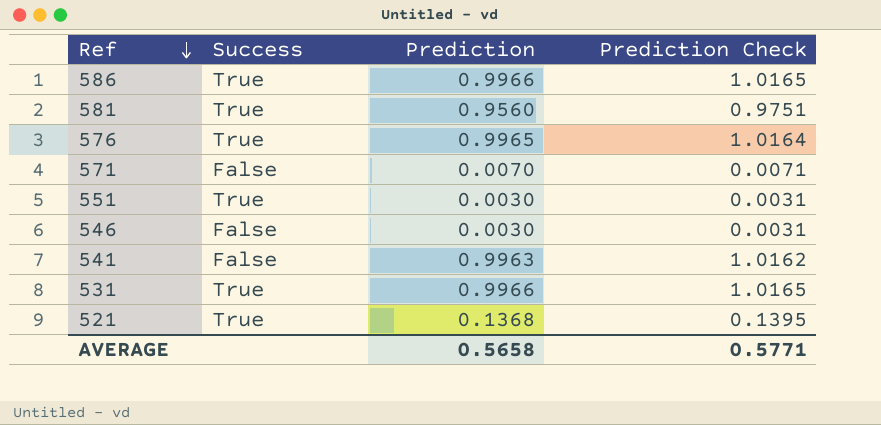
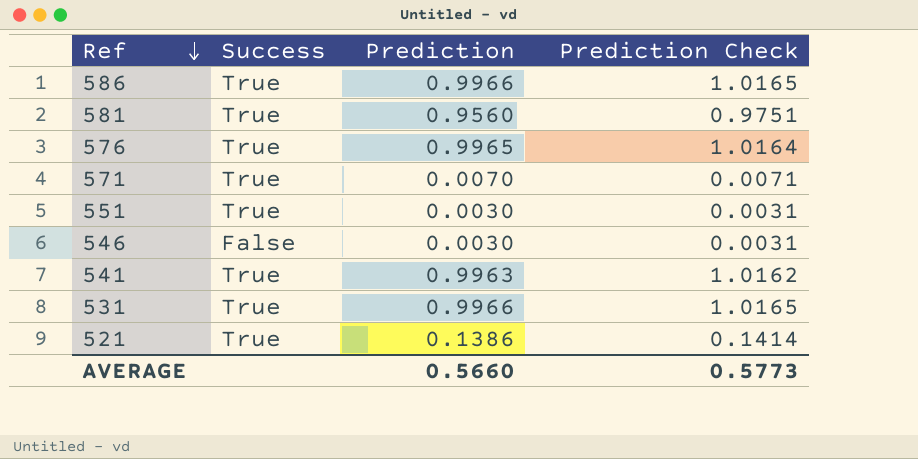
571 | Success: False -> True
541 | Success: False -> True
521 | Prediction: 0.1368 -> 0.1386
521 | Prediction Check: 0.1395 -> 0.1414
AVERAGE | Prediction: 0.5658 -> 0.5660
AVERAGE | Prediction Check: 0.5771 -> 0.5773

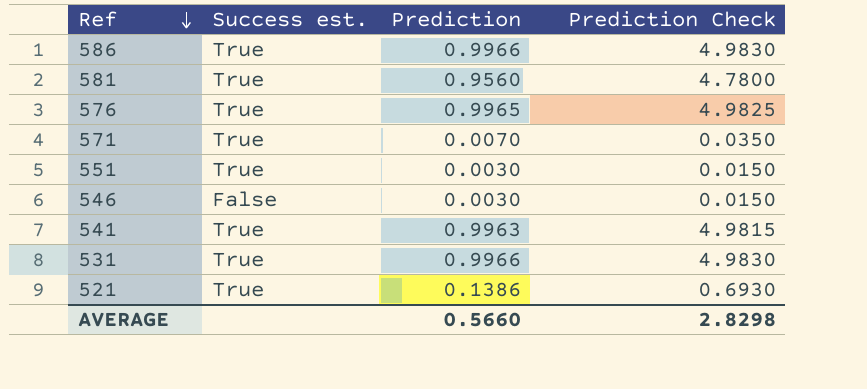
column name: Success -> Success est.
column Prediction Check | formula: [Prediction] * 1.02 -> [Prediction] * 5
AVERAGE | Prediction Check: 0.5773 -> 2.8298

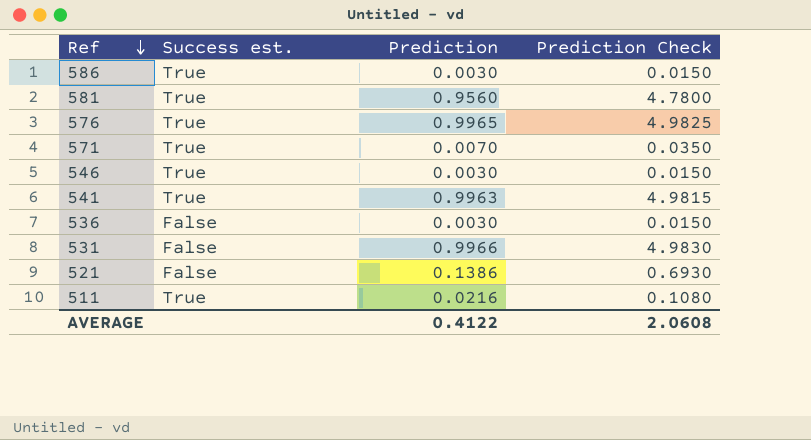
row 551: True | 0.0030 | 0.0150 -> none
586 | Prediction: 0.9966 -> 0.0030
586 | Prediction Check: 4.9830 -> 0.0150
546 | Success est.: False -> True
row 536: none -> False | 0.0030 | 0.0150
531 | Success est.: True -> False
521 | Success est.: True -> False
row 511: none -> True | 0.0216 | 0.1080
AVERAGE | Prediction: 0.5660 -> 0.4122
AVERAGE | Prediction Check: 2.8298 -> 2.0608

